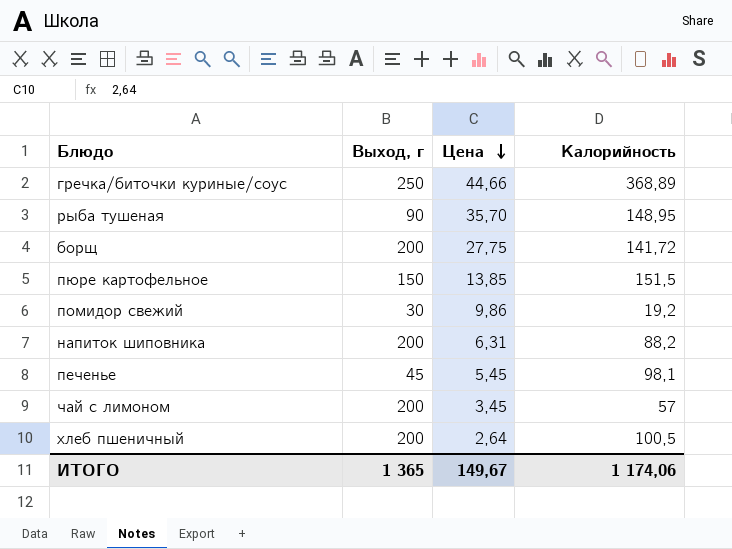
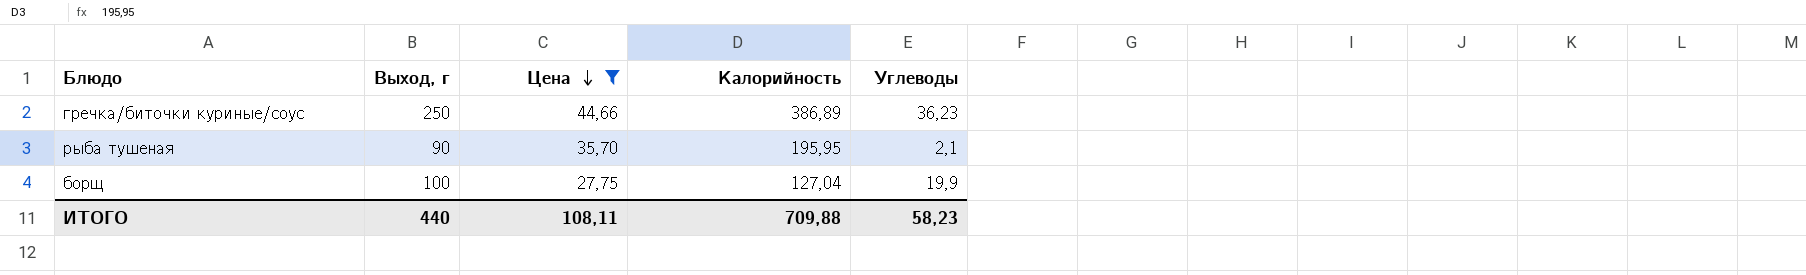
filter: none -> Цена >= 27,75
column Углеводы | position: none -> 5
гречка/биточки куриные/соус | Калорийность: 368,89 -> 386,89
рыба тушеная | Калорийность: 148,95 -> 195,95
борщ | Выход, г: 200 -> 100
борщ | Калорийность: 141,72 -> 127,04
ИТОГО | Выход, г: 1 365 -> 440
ИТОГО | Цена: 149,67 -> 108,11
ИТОГО | Калорийность: 1 174,06 -> 709,88

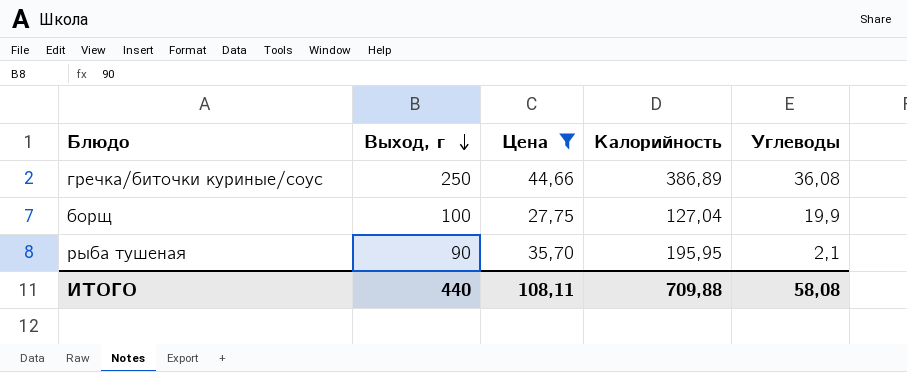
row order: Цена descending -> Выход, г descending
гречка/биточки куриные/соус | Углеводы: 36,23 -> 36,08
ИТОГО | Углеводы: 58,23 -> 58,08

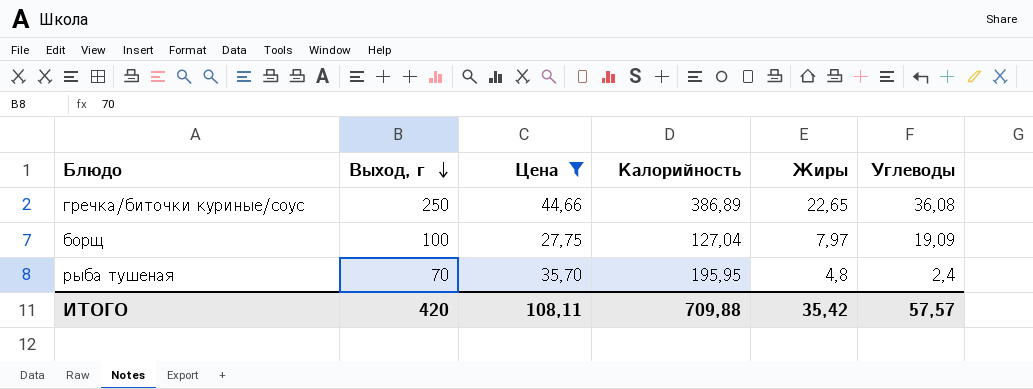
column Жиры | position: none -> 5
борщ | Углеводы: 19,9 -> 19,09
рыба тушеная | Выход, г: 90 -> 70
рыба тушеная | Углеводы: 2,1 -> 2,4
ИТОГО | Выход, г: 440 -> 420
ИТОГО | Углеводы: 58,08 -> 57,57

